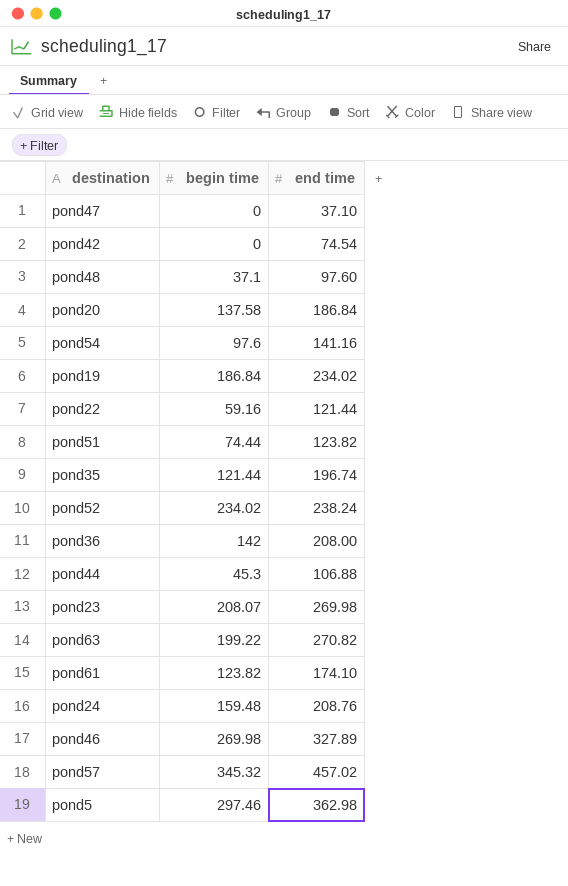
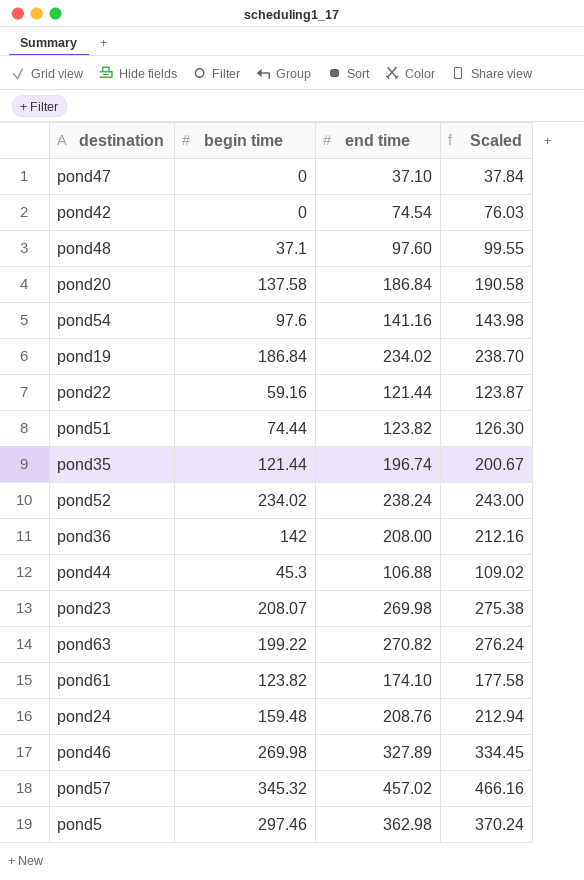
column Scaled | formula: none -> [end time] * 1.02

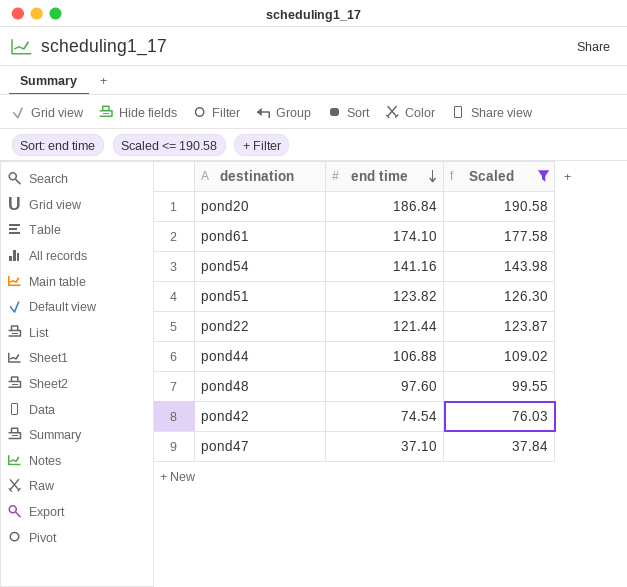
filter: none -> Scaled <= 190.58
row order: none -> end time descending
column begin time | position: 2 -> none

